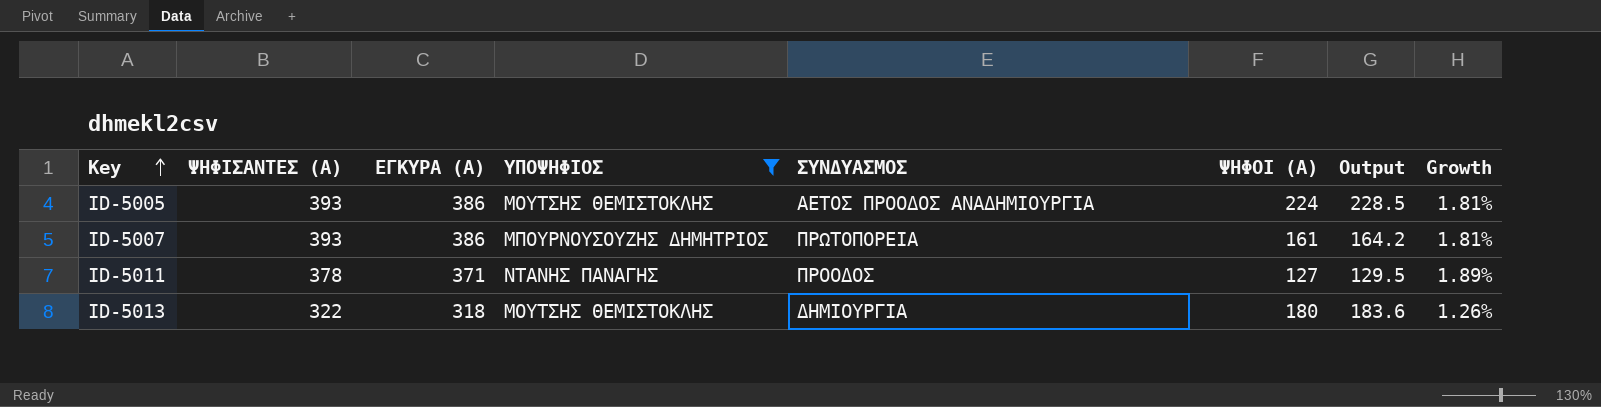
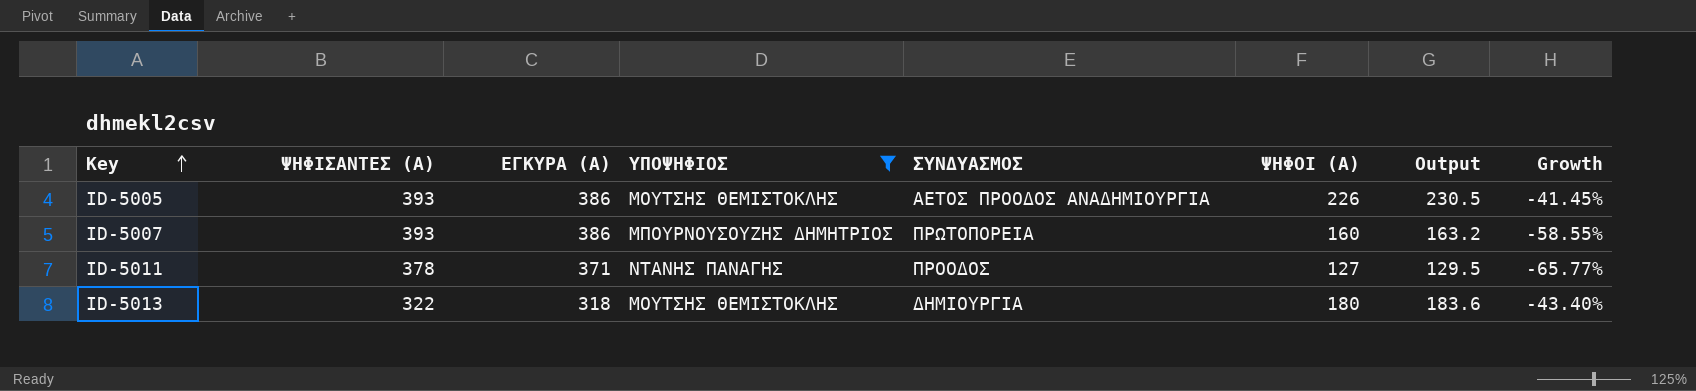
column Growth | formula: ([ΨΗΦΙΣΑΝΤΕΣ (Α)] - [ΕΓΚΥΡΑ (Α)]) / [ΕΓΚΥΡΑ (Α)] -> ([ΨΗΦΟΙ (Α)] - [ΕΓΚΥΡΑ (Α)]) / [ΕΓΚΥΡΑ (Α)]
ID-5005 | ΨΗΦΟΙ (Α): 224 -> 226
ID-5005 | Output: 228.5 -> 230.5
ID-5007 | ΨΗΦΟΙ (Α): 161 -> 160
ID-5007 | Output: 164.2 -> 163.2

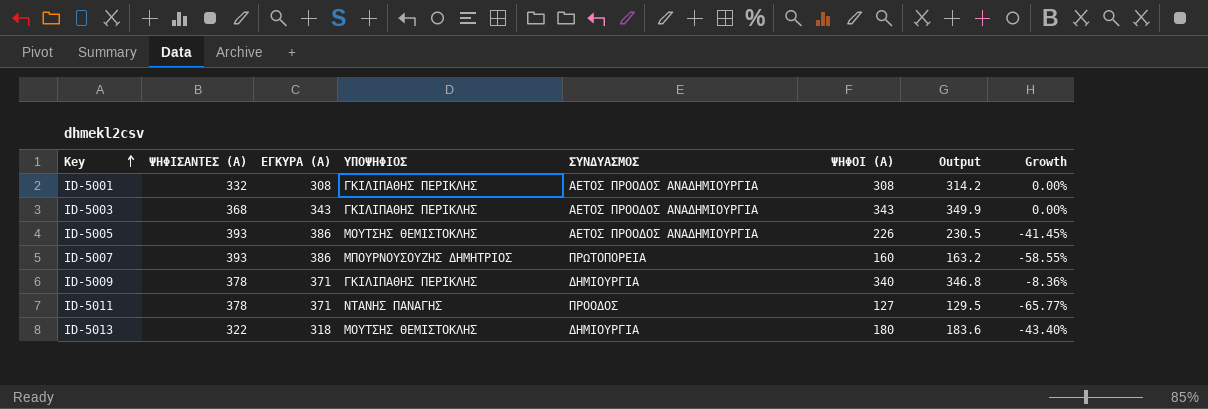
filter: ΥΠΟΨΗΦΙΟΣ != ΓΚΙΛΙΠΑΘΗΣ ΠΕΡΙΚΛΗΣ -> none

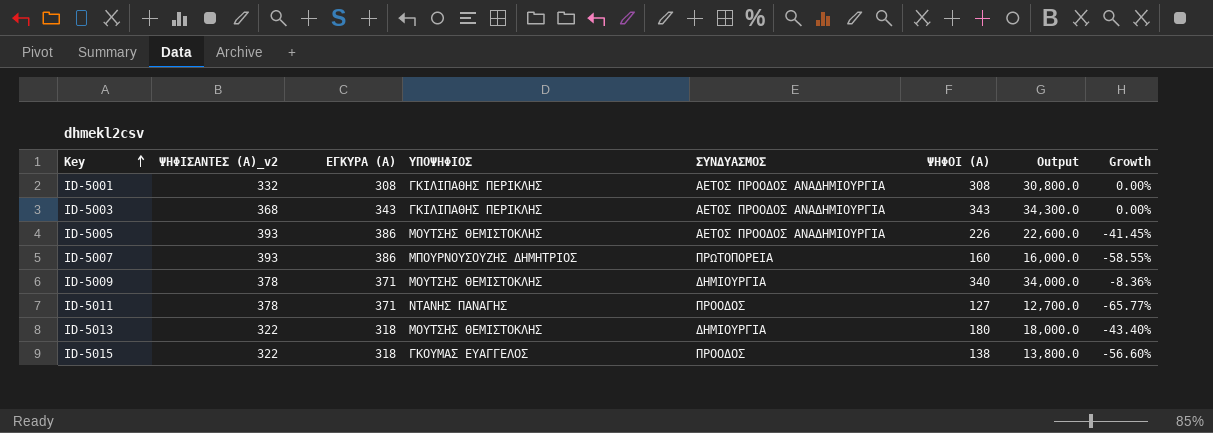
column name: ΨΗΦΙΣΑΝΤΕΣ (Α) -> ΨΗΦΙΣΑΝΤΕΣ (Α)_v2
column Output | formula: [ΨΗΦΟΙ (Α)] * 1.02 -> [ΨΗΦΟΙ (Α)] * 100
ID-5009 | ΥΠΟΨΗΦΙΟΣ: ΓΚΙΛΙΠΑΘΗΣ ΠΕΡΙΚΛΗΣ -> ΜΟΥΤΣΗΣ ΘΕΜΙΣΤΟΚΛΗΣ
row ID-5015: none -> 322 | 318 | ΓΚΟΥΜΑΣ ΕΥΑΓΓΕΛΟΣ | ΠΡΟΟΔΟΣ | 138 | 13,800.0 | -56.60%

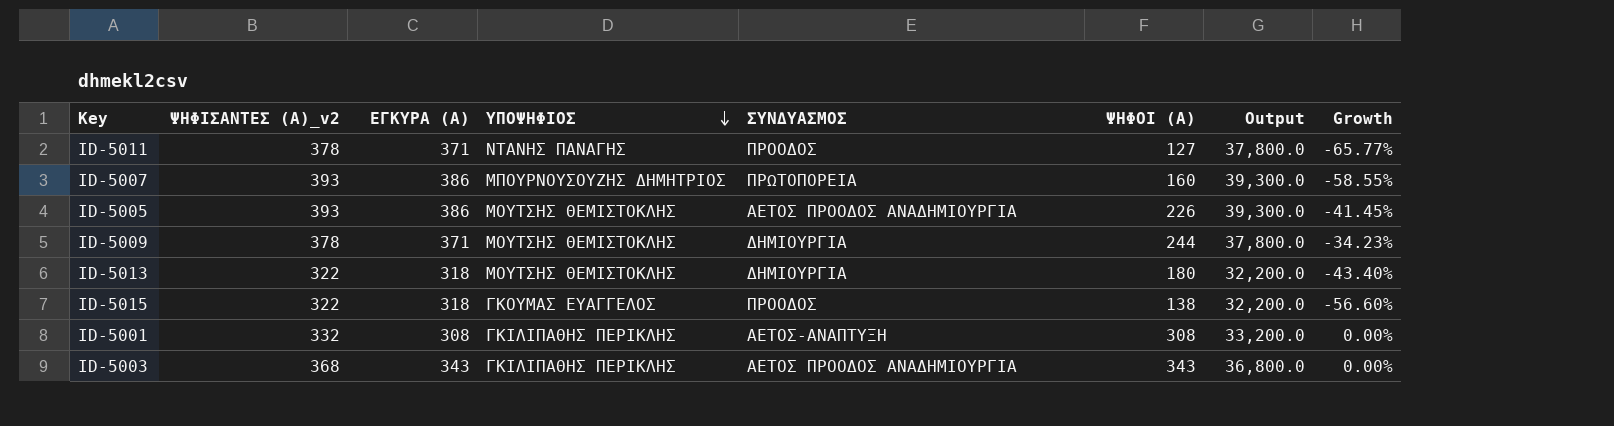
row order: Key ascending -> ΥΠΟΨΗΦΙΟΣ descending
column Output | formula: [ΨΗΦΟΙ (Α)] * 100 -> [ΨΗΦΙΣΑΝΤΕΣ (Α)_v2] * 100
ID-5009 | ΨΗΦΟΙ (Α): 340 -> 244
ID-5009 | Growth: -8.36% -> -34.23%
ID-5001 | ΣΥΝΔΥΑΣΜΟΣ: ΑΕΤΟΣ ΠΡΟΟΔΟΣ ΑΝΑΔΗΜΙΟΥΡΓΙΑ -> ΑΕΤΟΣ-ΑΝΑΠΤΥΞΗ

